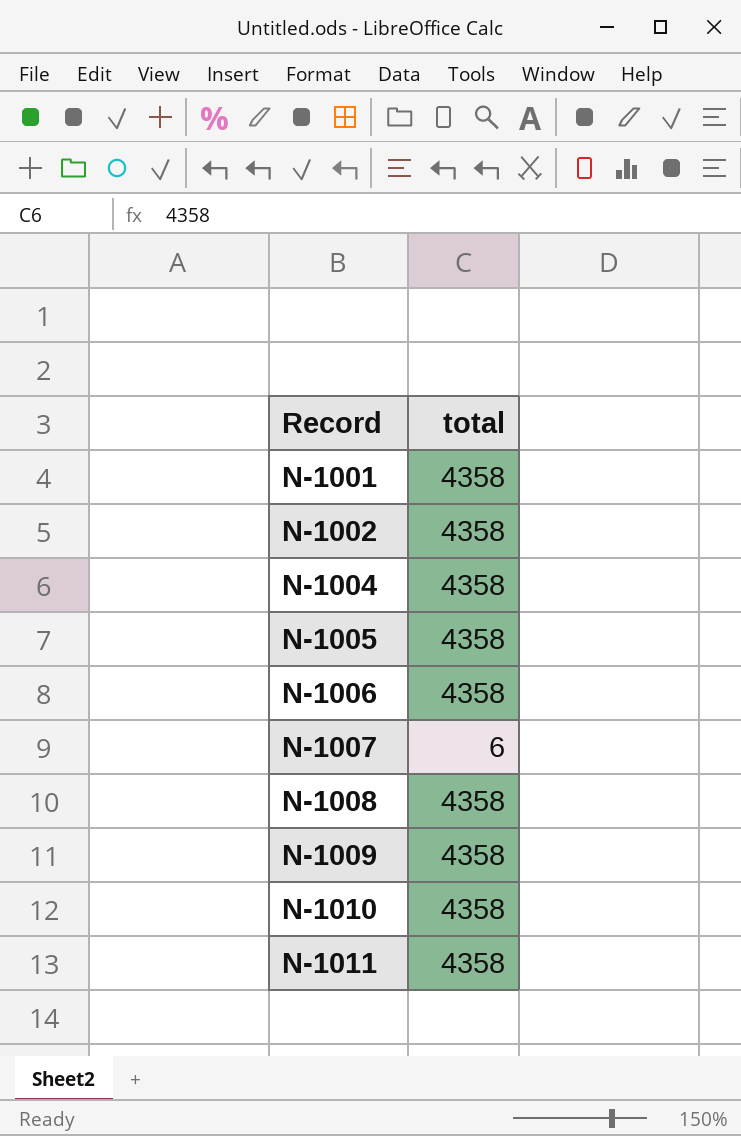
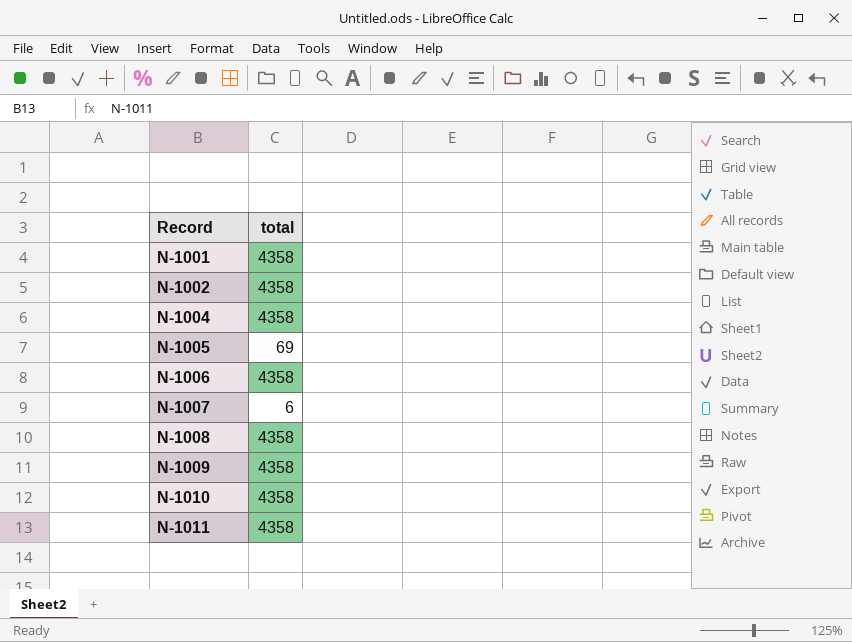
N-1005 | total: 4358 -> 69

